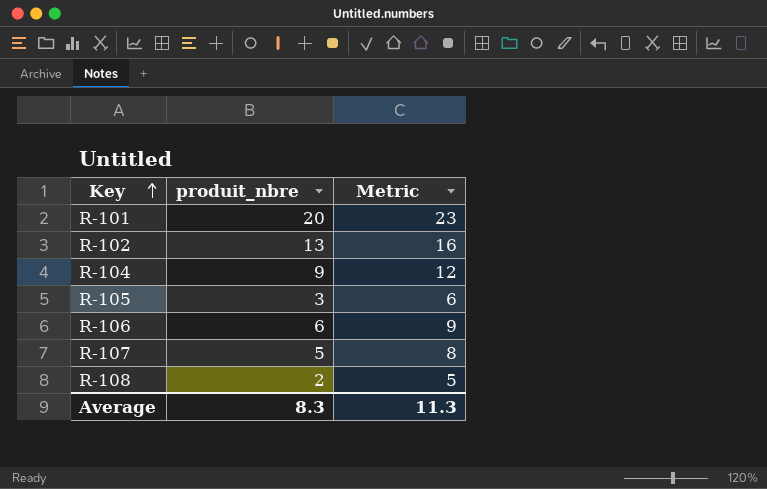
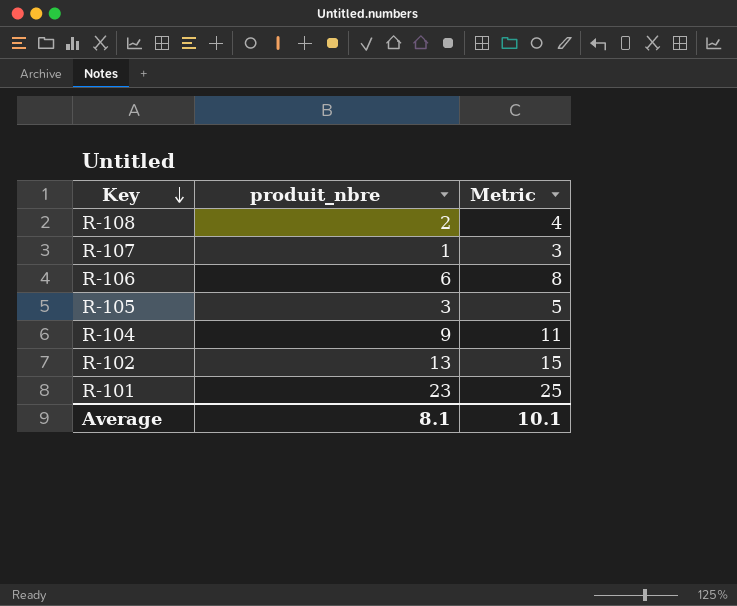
row order: Key ascending -> Key descending
column Metric | formula: [produit_nbre] + 3 -> [produit_nbre] + 2
R-107 | produit_nbre: 5 -> 1
R-101 | produit_nbre: 20 -> 23
Average | produit_nbre: 8.3 -> 8.1
Average | Metric: 11.3 -> 10.1

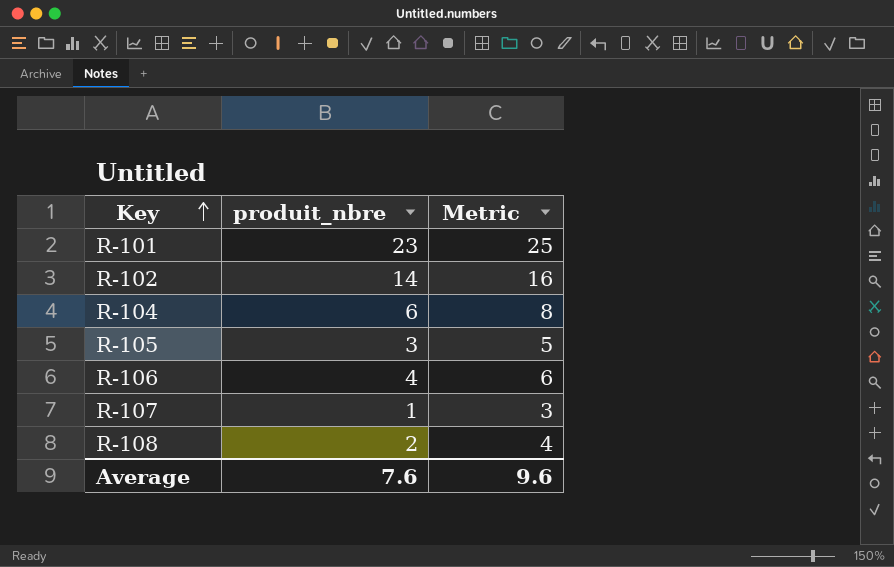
row order: Key descending -> Key ascending
R-102 | produit_nbre: 13 -> 14
R-102 | Metric: 15 -> 16
R-104 | produit_nbre: 9 -> 6
R-104 | Metric: 11 -> 8
R-106 | produit_nbre: 6 -> 4
R-106 | Metric: 8 -> 6
Average | produit_nbre: 8.1 -> 7.6
Average | Metric: 10.1 -> 9.6

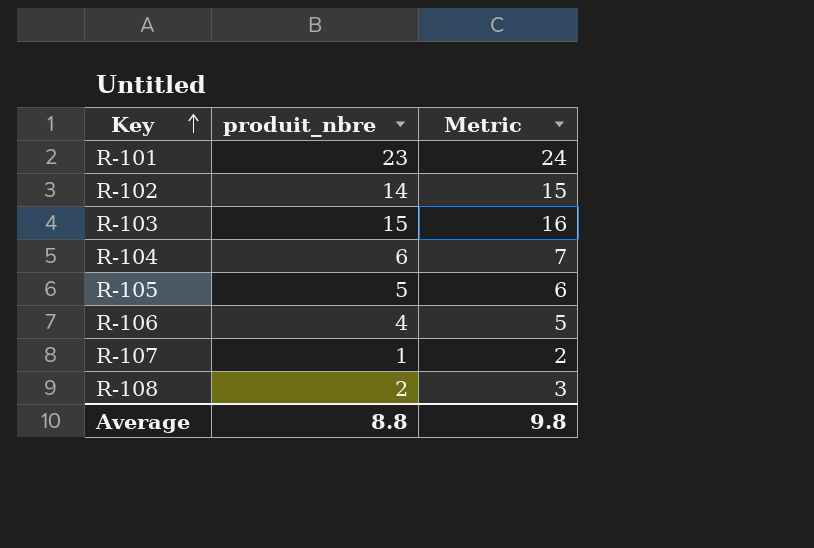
column Metric | formula: [produit_nbre] + 2 -> [produit_nbre] + 1
row R-103: none -> 15 | 16
R-105 | produit_nbre: 3 -> 5
Average | produit_nbre: 7.6 -> 8.8
Average | Metric: 9.6 -> 9.8

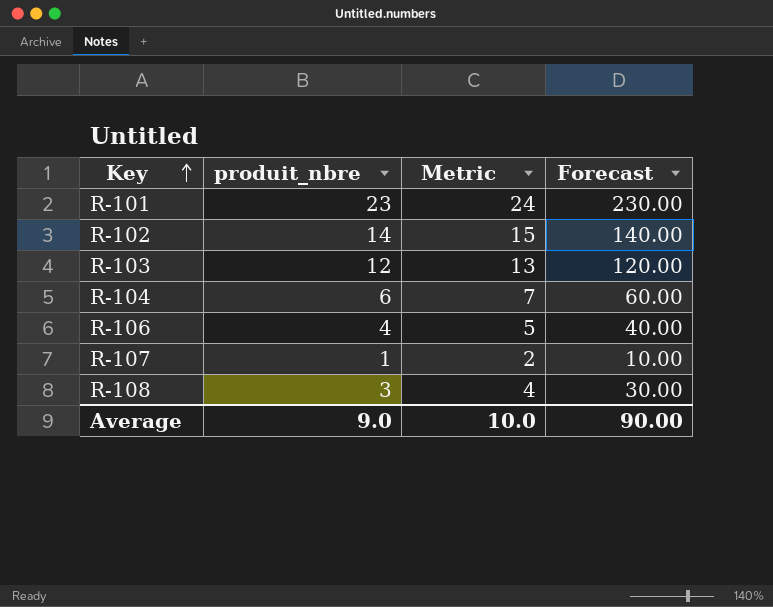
column Forecast | formula: none -> [produit_nbre] * 10
row R-105: 5 | 6 -> none
R-103 | produit_nbre: 15 -> 12
R-103 | Metric: 16 -> 13
R-108 | produit_nbre: 2 -> 3
R-108 | Metric: 3 -> 4
Average | produit_nbre: 8.8 -> 9.0
Average | Metric: 9.8 -> 10.0

